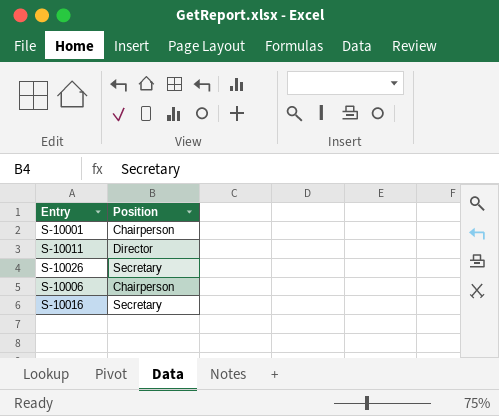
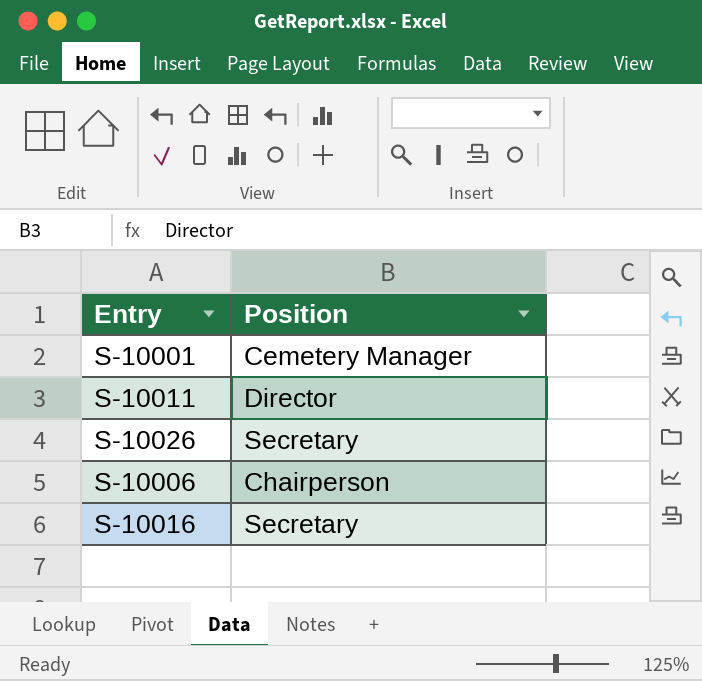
S-10001 | Position: Chairperson -> Cemetery Manager

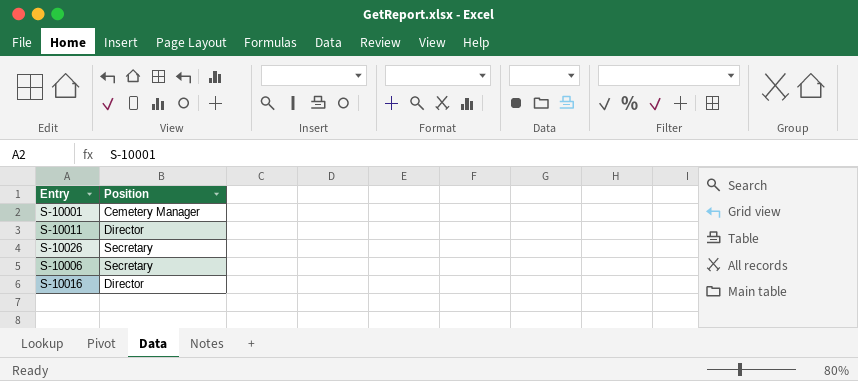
S-10006 | Position: Chairperson -> Secretary
S-10016 | Position: Secretary -> Director

